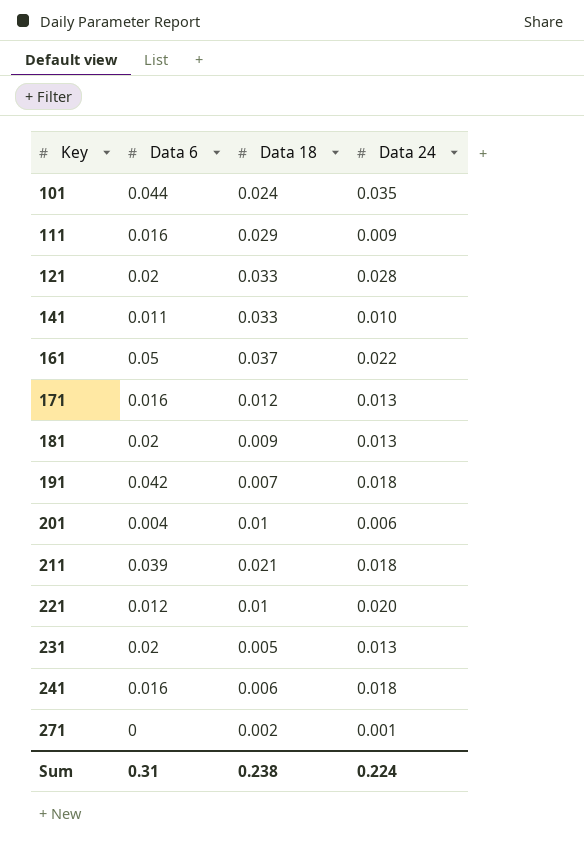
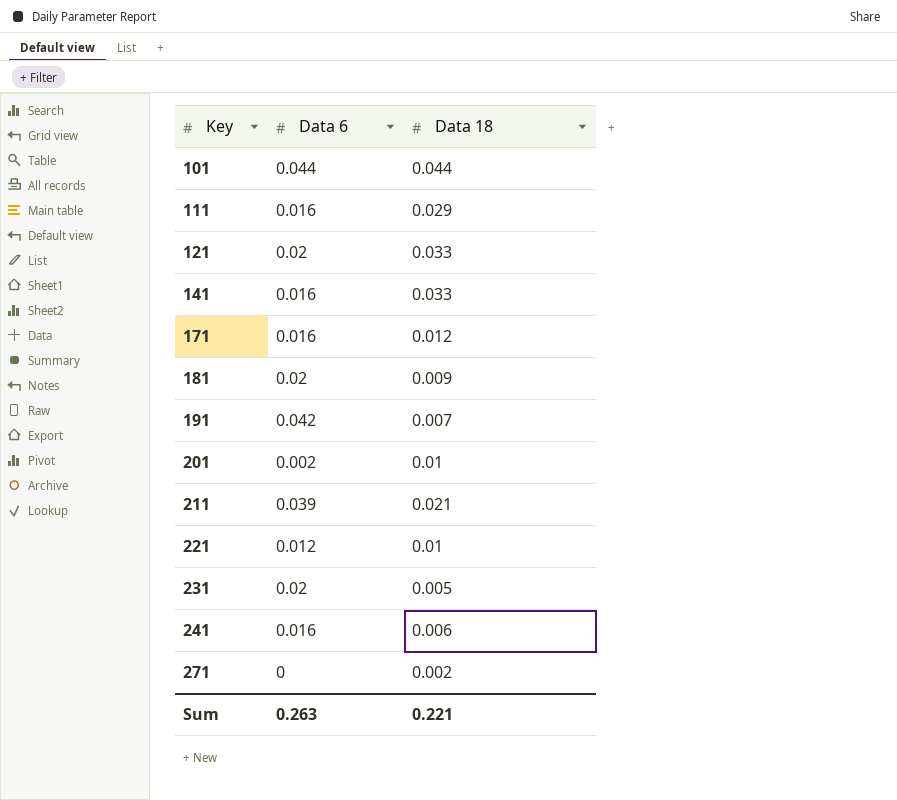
column Data 24 | position: 4 -> none
row 161: 0.05 | 0.037 | 0.022 -> none
101 | Data 18: 0.024 -> 0.044
141 | Data 6: 0.011 -> 0.016
201 | Data 6: 0.004 -> 0.002
Sum | Data 6: 0.31 -> 0.263
Sum | Data 18: 0.238 -> 0.221

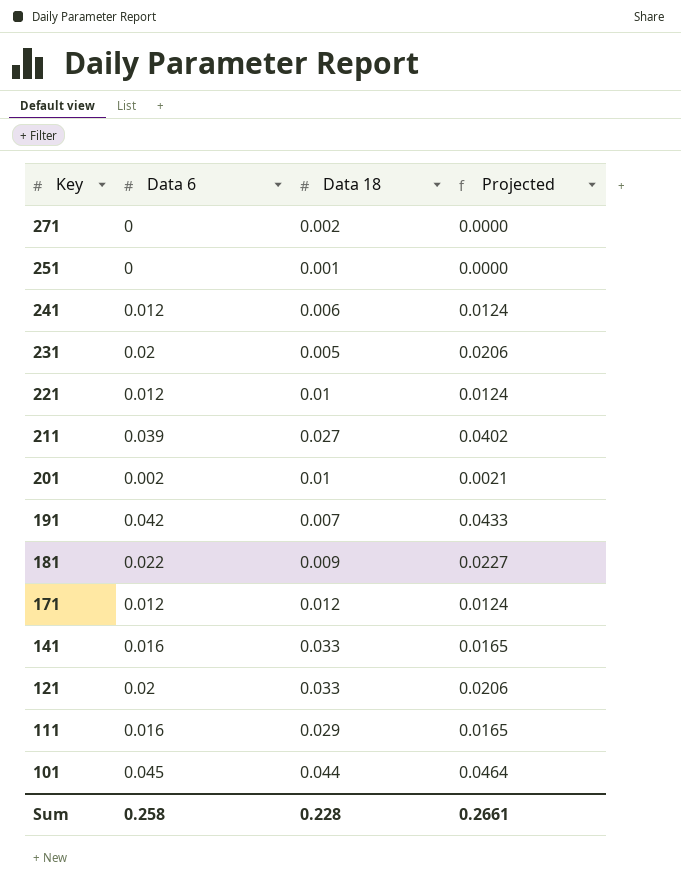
row order: Key ascending -> Key descending
column Projected | formula: none -> [Data 6] * 1.03
row 251: none -> 0 | 0.001 | 0.0000
241 | Data 6: 0.016 -> 0.012
211 | Data 18: 0.021 -> 0.027
181 | Data 6: 0.02 -> 0.022
171 | Data 6: 0.016 -> 0.012
101 | Data 6: 0.044 -> 0.045
Sum | Data 6: 0.263 -> 0.258
Sum | Data 18: 0.221 -> 0.228

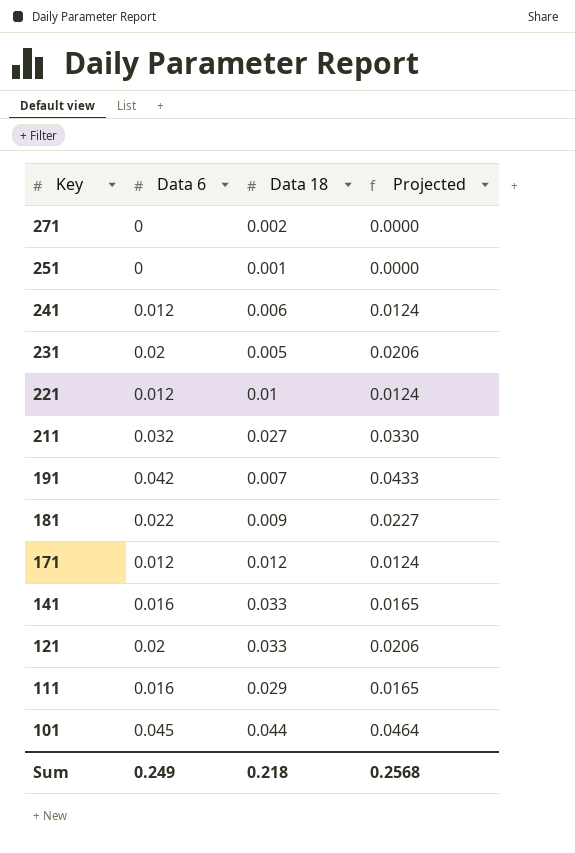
row 201: 0.002 | 0.01 | 0.0021 -> none
211 | Data 6: 0.039 -> 0.032
211 | Projected: 0.0402 -> 0.0330
Sum | Data 6: 0.258 -> 0.249
Sum | Data 18: 0.228 -> 0.218
Sum | Projected: 0.2661 -> 0.2568

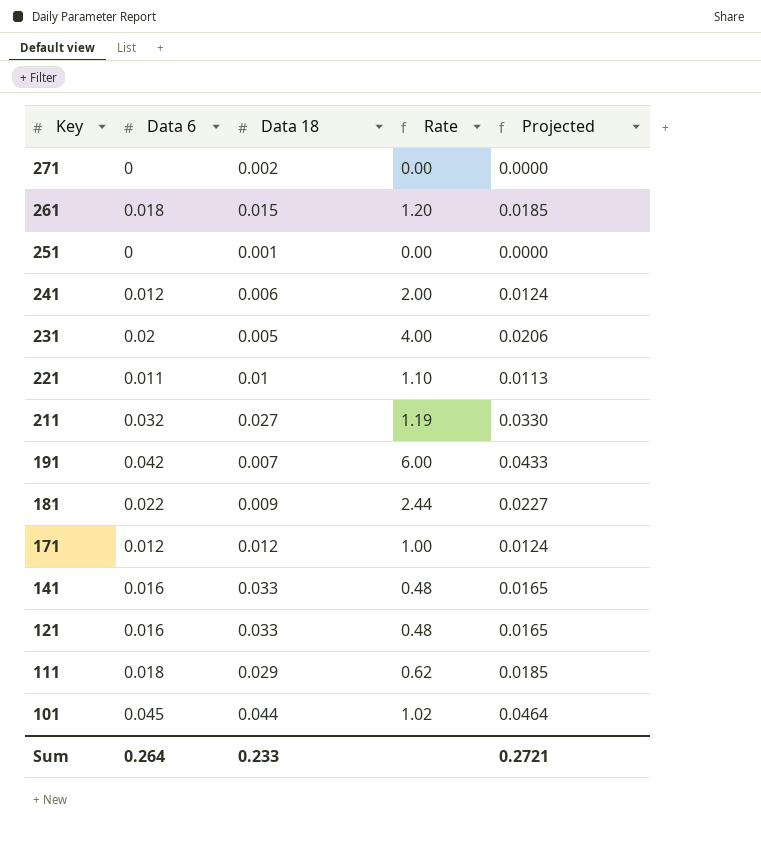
column Rate | formula: none -> [Data 6] / [Data 18]
row 261: none -> 0.018 | 0.015 | 1.20 | 0.0185
221 | Data 6: 0.012 -> 0.011
221 | Projected: 0.0124 -> 0.0113
121 | Data 6: 0.02 -> 0.016
121 | Projected: 0.0206 -> 0.0165
111 | Data 6: 0.016 -> 0.018
111 | Projected: 0.0165 -> 0.0185
Sum | Data 6: 0.249 -> 0.264
Sum | Data 18: 0.218 -> 0.233
Sum | Projected: 0.2568 -> 0.2721

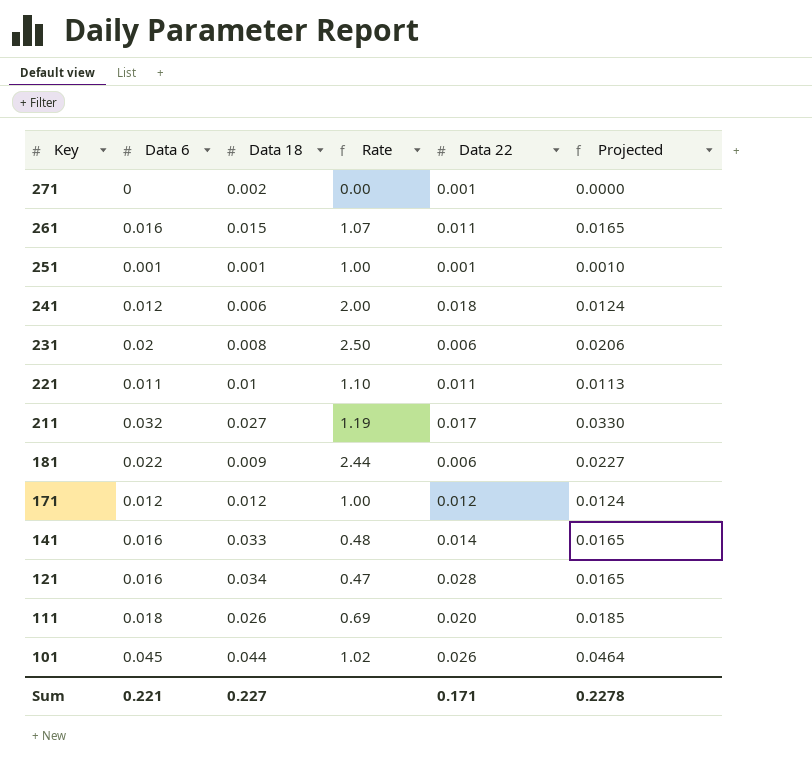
column Data 22 | position: none -> 5
row 191: 0.042 | 0.007 | 6.00 | 0.0433 -> none
261 | Data 6: 0.018 -> 0.016
261 | Rate: 1.20 -> 1.07
261 | Projected: 0.0185 -> 0.0165
251 | Data 6: 0 -> 0.001
251 | Rate: 0.00 -> 1.00
251 | Projected: 0.0000 -> 0.0010
231 | Data 18: 0.005 -> 0.008
231 | Rate: 4.00 -> 2.50
121 | Data 18: 0.033 -> 0.034
121 | Rate: 0.48 -> 0.47
111 | Data 18: 0.029 -> 0.026
111 | Rate: 0.62 -> 0.69
Sum | Data 6: 0.264 -> 0.221
Sum | Data 18: 0.233 -> 0.227
Sum | Projected: 0.2721 -> 0.2278

